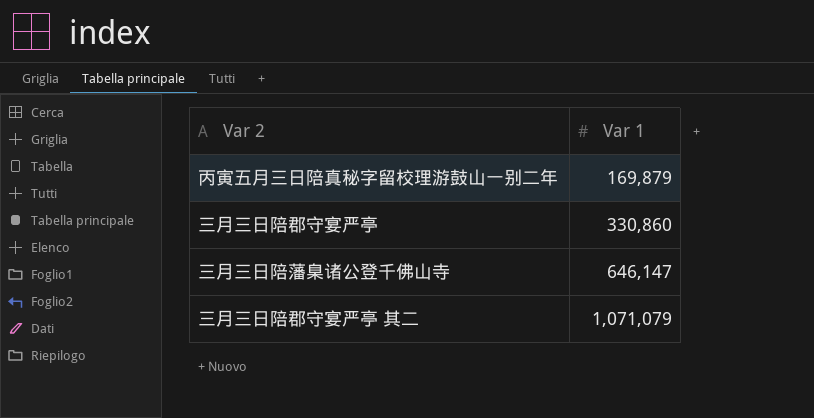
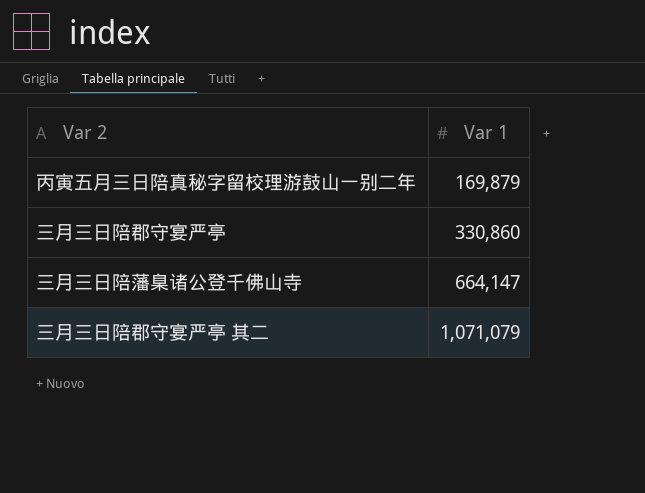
三月三日陪藩臬诸公登千佛山寺 | Var 1: 646,147 -> 664,147

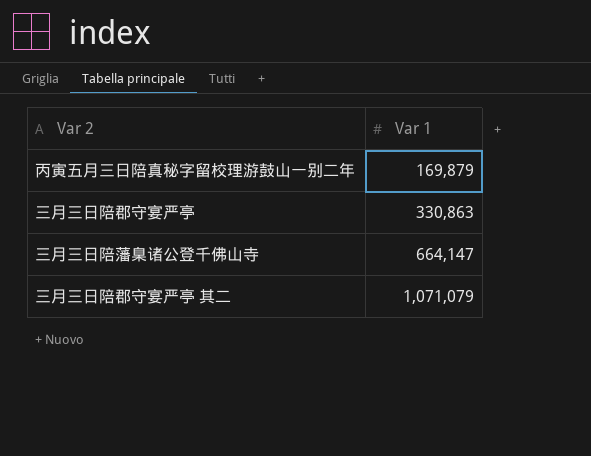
三月三日陪郡守宴严亭 | Var 1: 330,860 -> 330,863

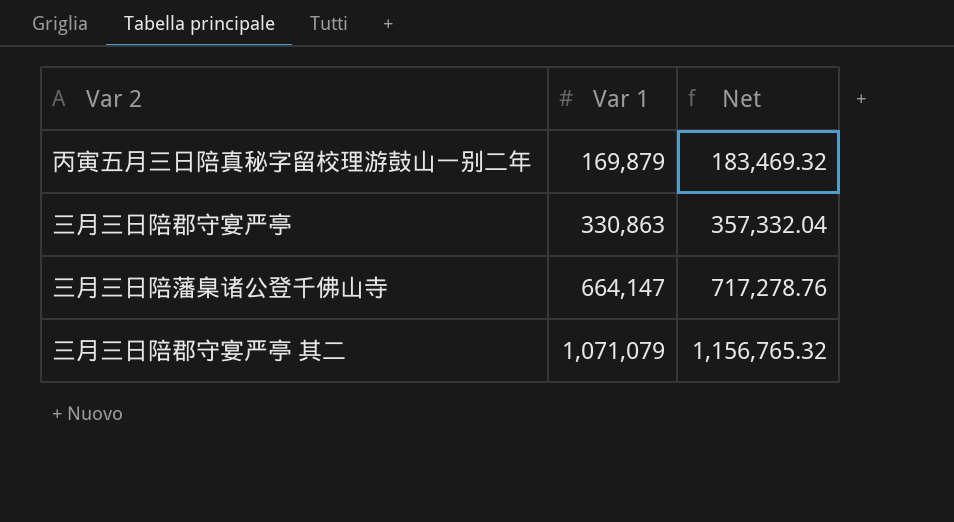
column Net | formula: none -> [Var 1] * 1.08

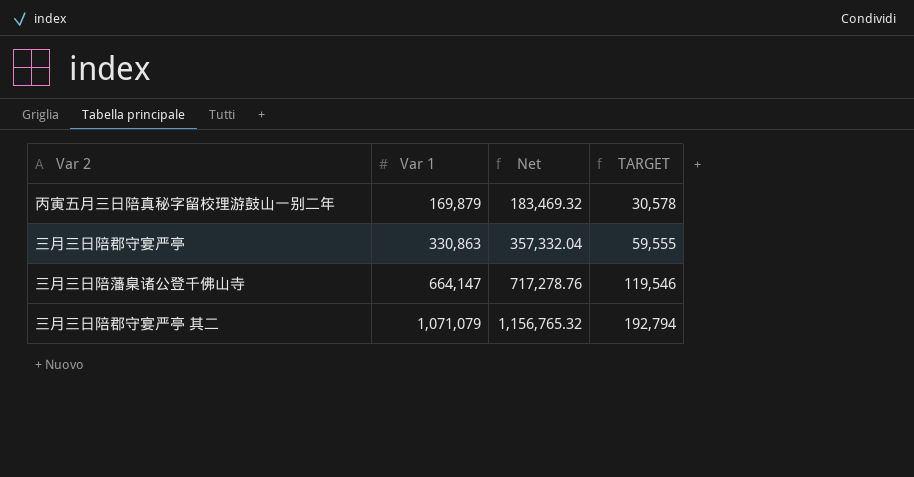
column TARGET | formula: none -> [Var 1] * 0.18

